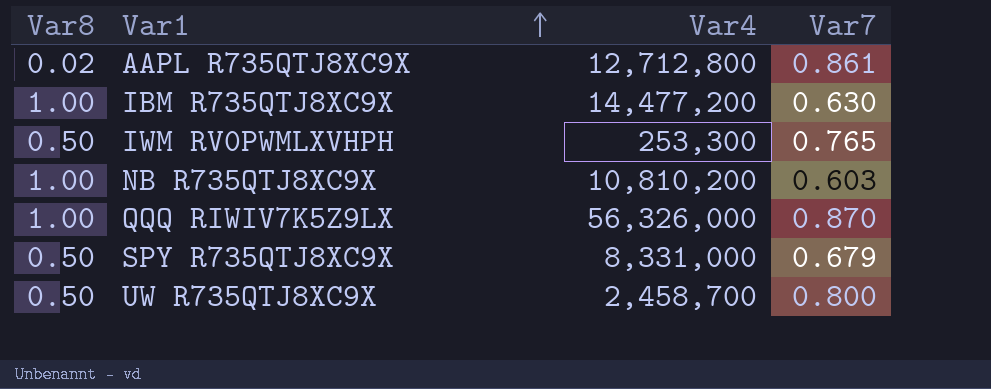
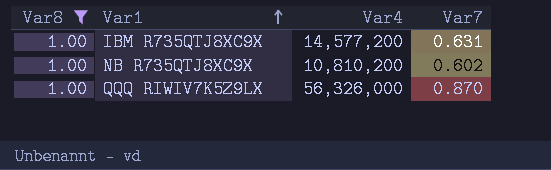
filter: none -> Var8 = 1.00
IBM R735QTJ8XC9X | Var4: 14,477,200 -> 14,577,200
IBM R735QTJ8XC9X | Var7: 0.630 -> 0.631
NB R735QTJ8XC9X | Var7: 0.603 -> 0.602

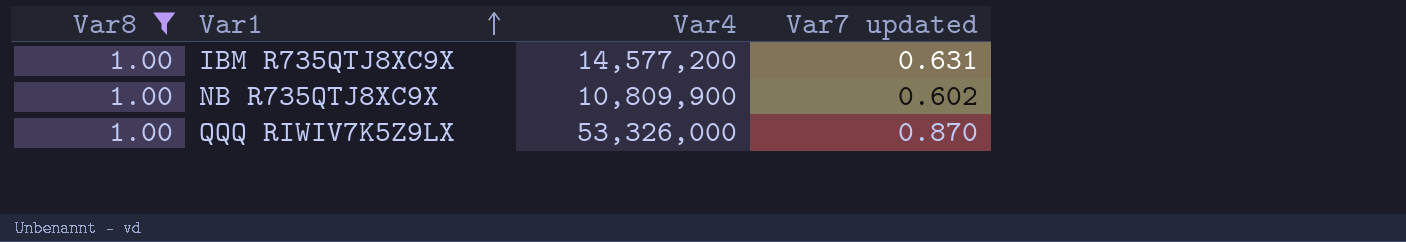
column name: Var7 -> Var7 updated
NB R735QTJ8XC9X | Var4: 10,810,200 -> 10,809,900
QQQ RIWIV7K5Z9LX | Var4: 56,326,000 -> 53,326,000

